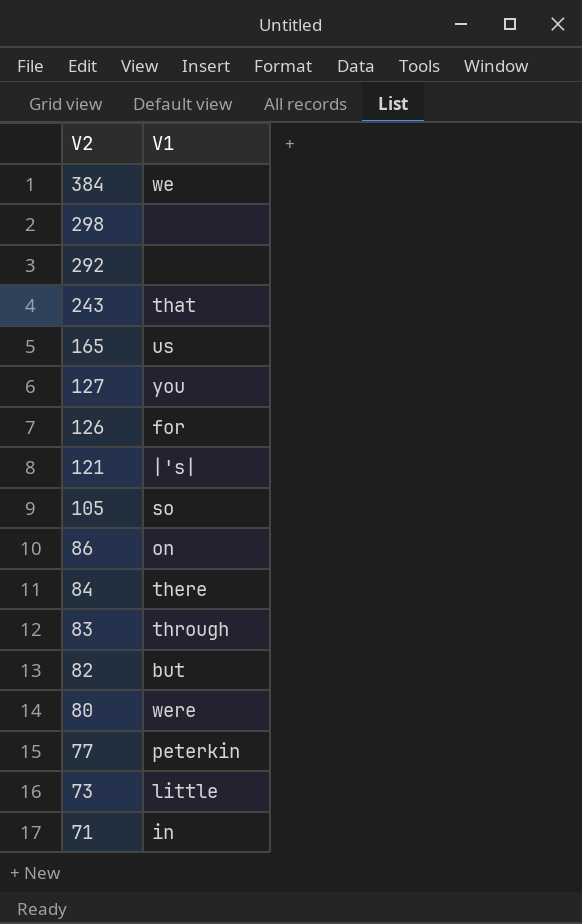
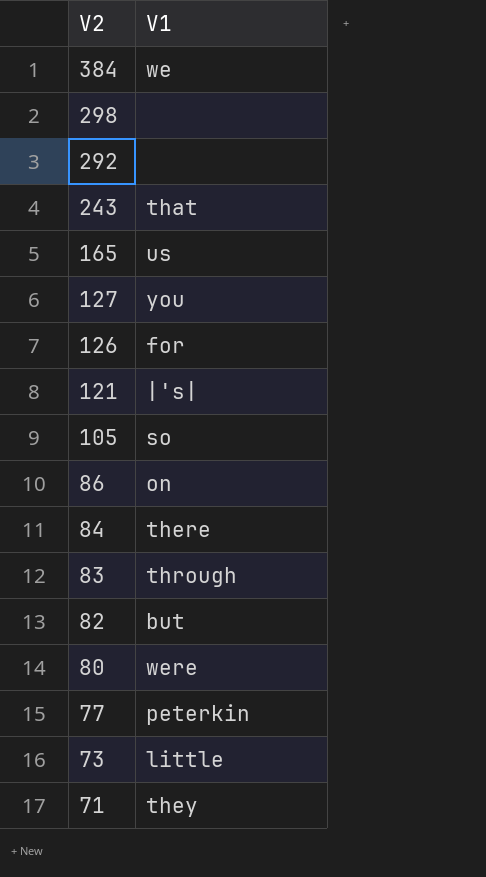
71 | V1: in -> they

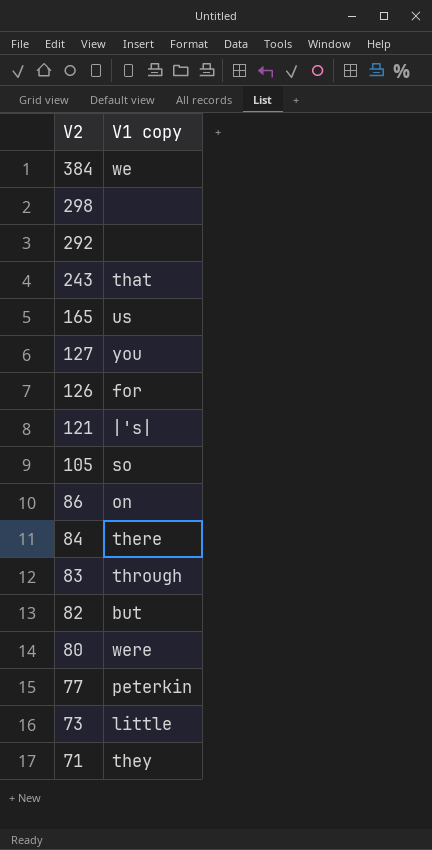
column name: V1 -> V1 copy

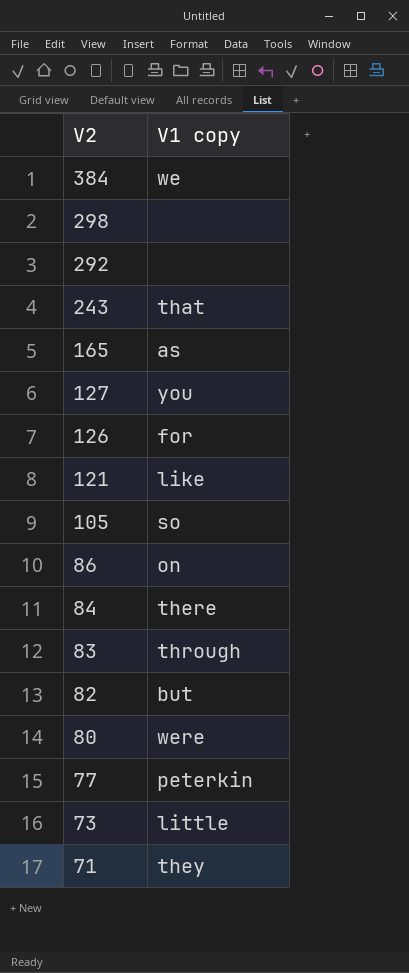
165 | V1 copy: us -> as
121 | V1 copy: |'s| -> like

